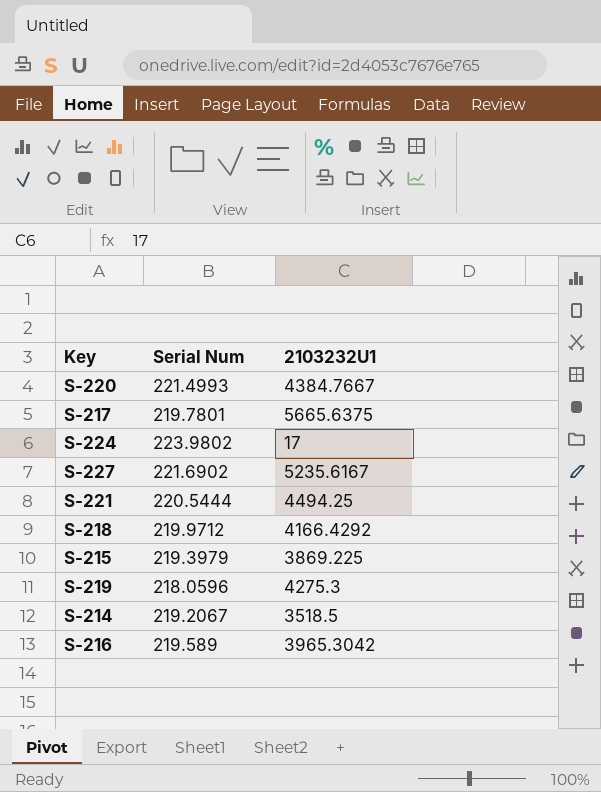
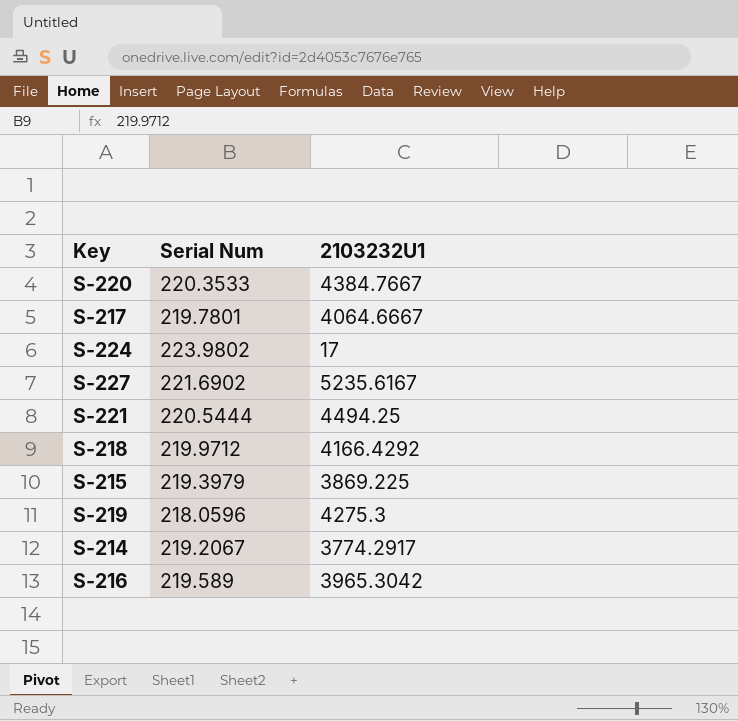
S-220 | Serial Num: 221.4993 -> 220.3533
S-217 | 2103232U1: 5665.6375 -> 4064.6667
S-214 | 2103232U1: 3518.5 -> 3774.2917

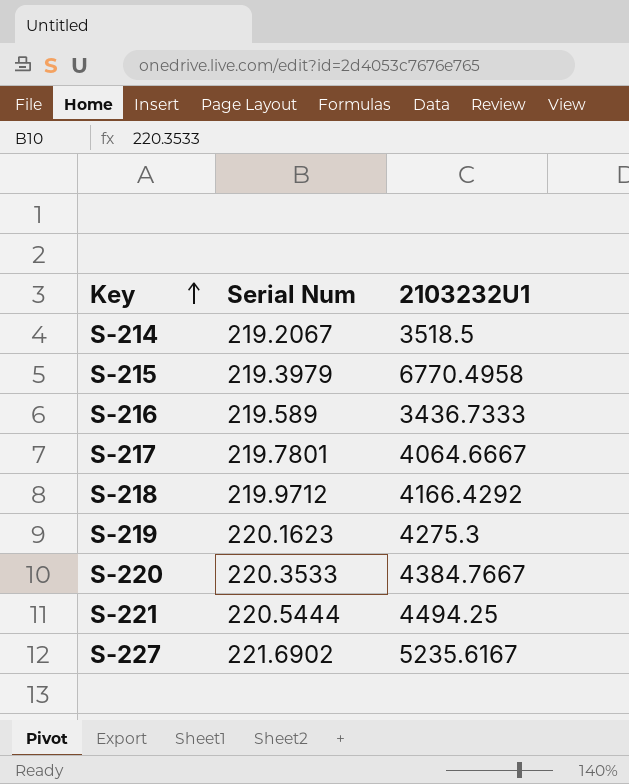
row order: none -> Key ascending
row S-224: 223.9802 | 17 -> none
S-214 | 2103232U1: 3774.2917 -> 3518.5
S-215 | 2103232U1: 3869.225 -> 6770.4958
S-216 | 2103232U1: 3965.3042 -> 3436.7333
S-219 | Serial Num: 218.0596 -> 220.1623

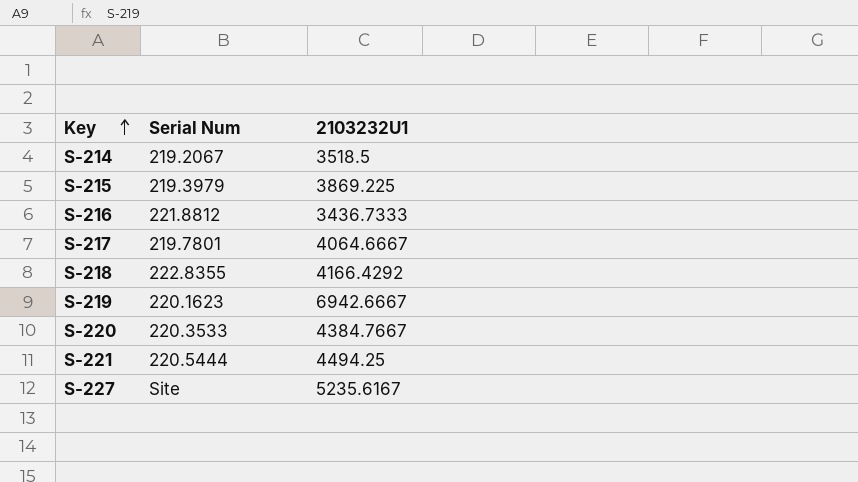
S-215 | 2103232U1: 6770.4958 -> 3869.225
S-216 | Serial Num: 219.589 -> 221.8812
S-218 | Serial Num: 219.9712 -> 222.8355
S-219 | 2103232U1: 4275.3 -> 6942.6667
S-227 | Serial Num: 221.6902 -> Site

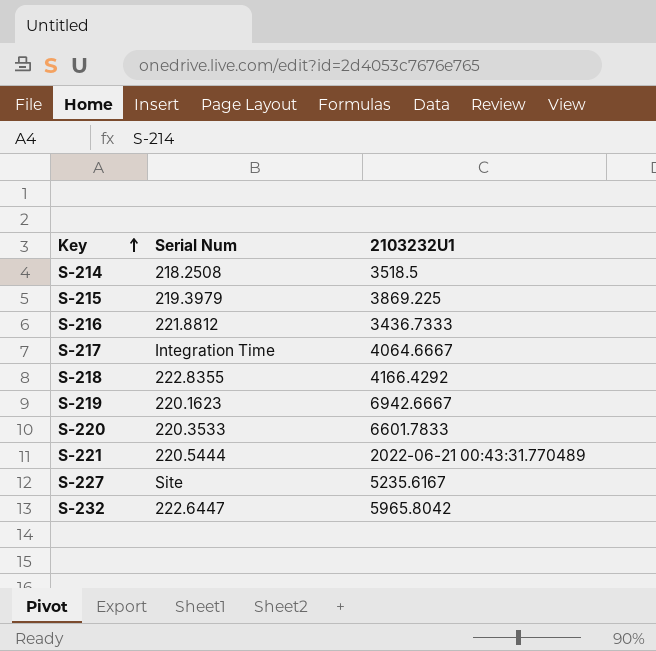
S-214 | Serial Num: 219.2067 -> 218.2508
S-217 | Serial Num: 219.7801 -> Integration Time
S-220 | 2103232U1: 4384.7667 -> 6601.7833
S-221 | 2103232U1: 4494.25 -> 2022-06-21 00:43:31.770489
row S-232: none -> 222.6447 | 5965.8042

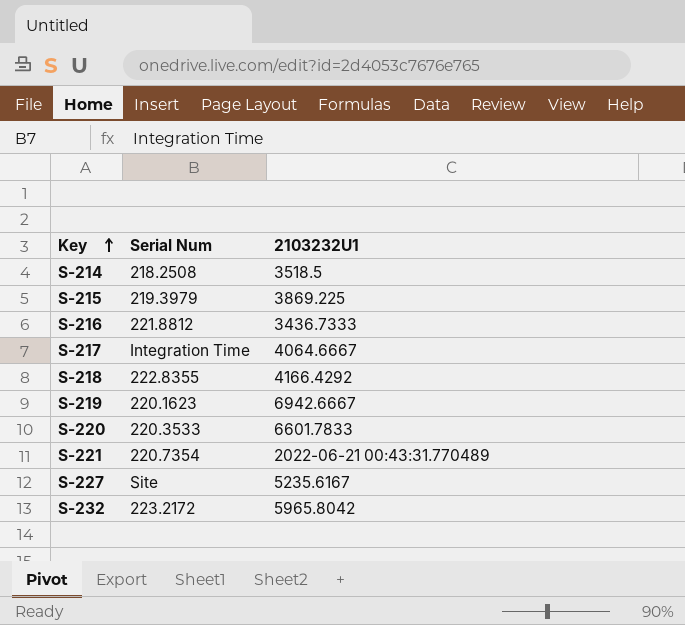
S-221 | Serial Num: 220.5444 -> 220.7354
S-232 | Serial Num: 222.6447 -> 223.2172

